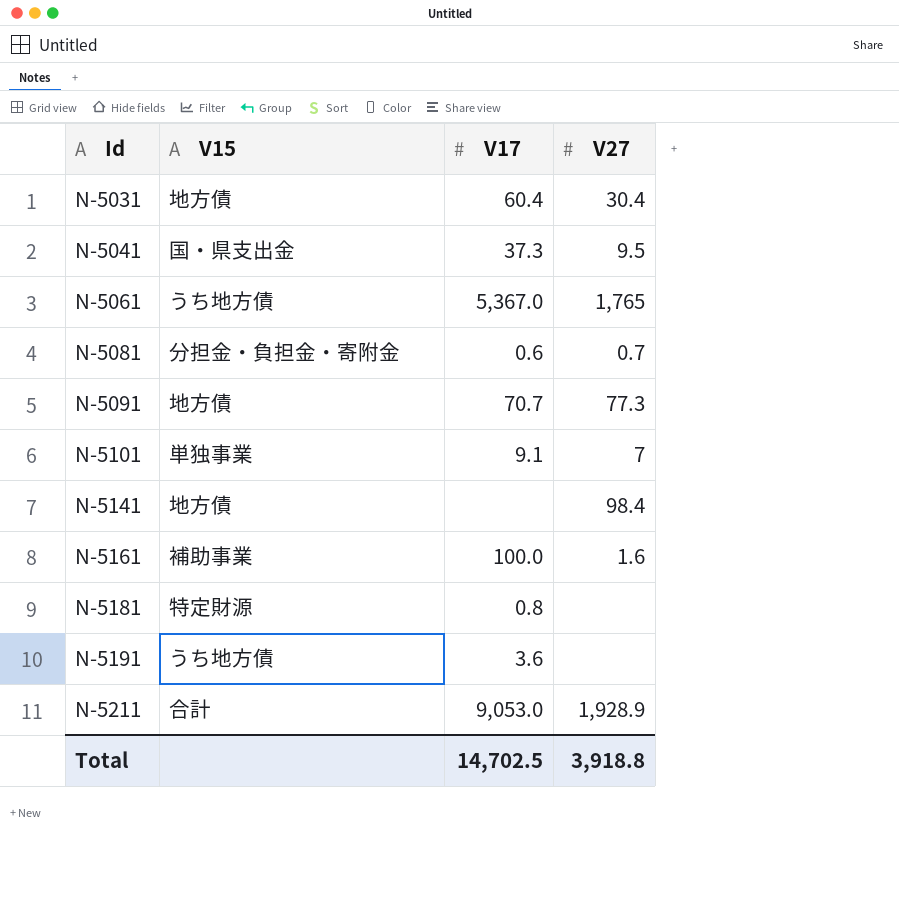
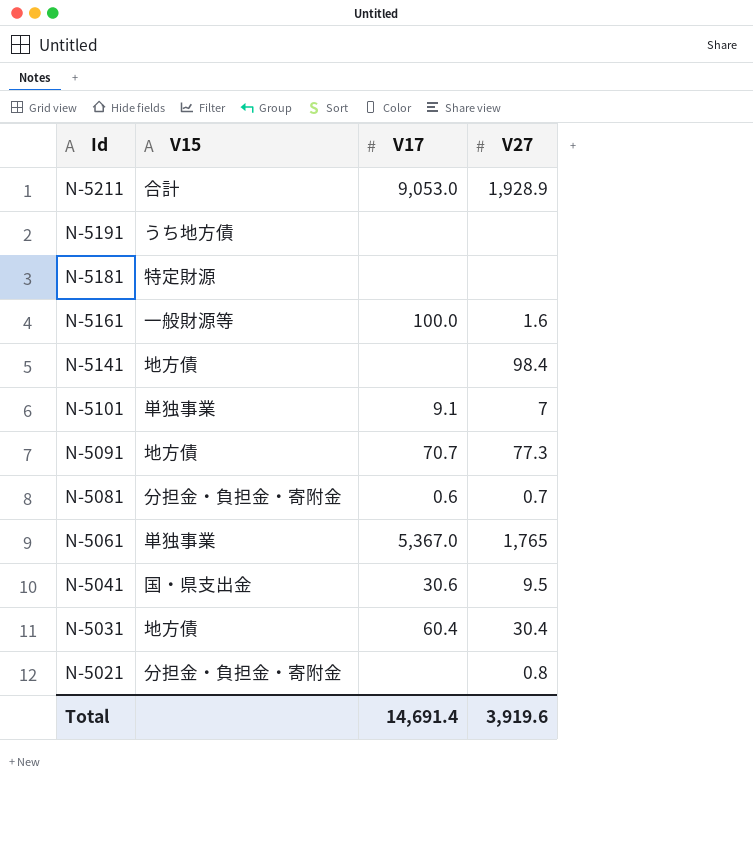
row order: Id ascending -> Id descending
N-5191 | V17: 3.6 -> none
N-5181 | V17: 0.8 -> none
N-5161 | V15: 補助事業 -> 一般財源等
N-5061 | V15: うち地方債 -> 単独事業
N-5041 | V17: 37.3 -> 30.6
row N-5021: none -> 分担金・負担金・寄附金 | none | 0.8
Total | V17: 14,702.5 -> 14,691.4
Total | V27: 3,918.8 -> 3,919.6

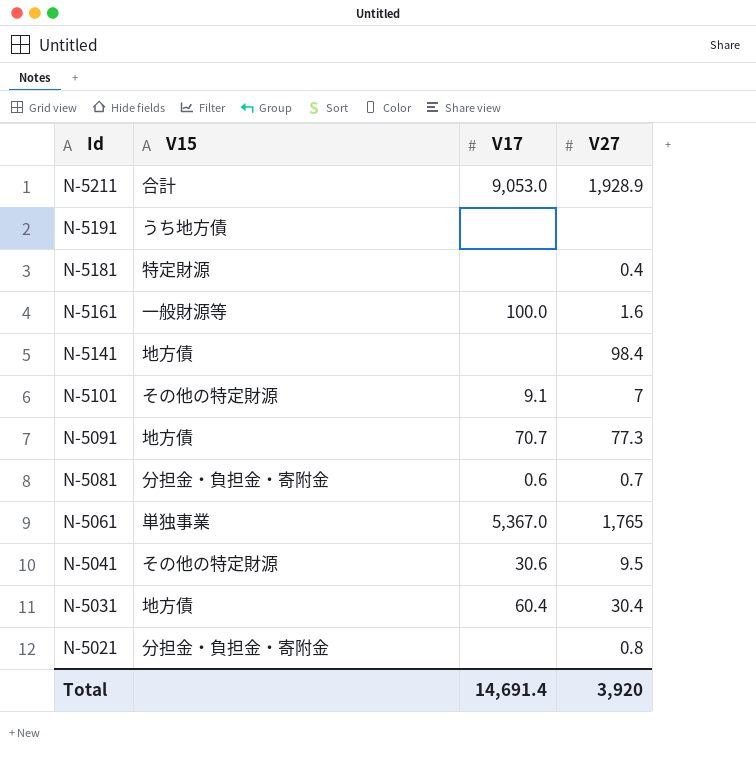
N-5181 | V27: none -> 0.4
N-5101 | V15: 単独事業 -> その他の特定財源
N-5041 | V15: 国・県支出金 -> その他の特定財源
Total | V27: 3,919.6 -> 3,920

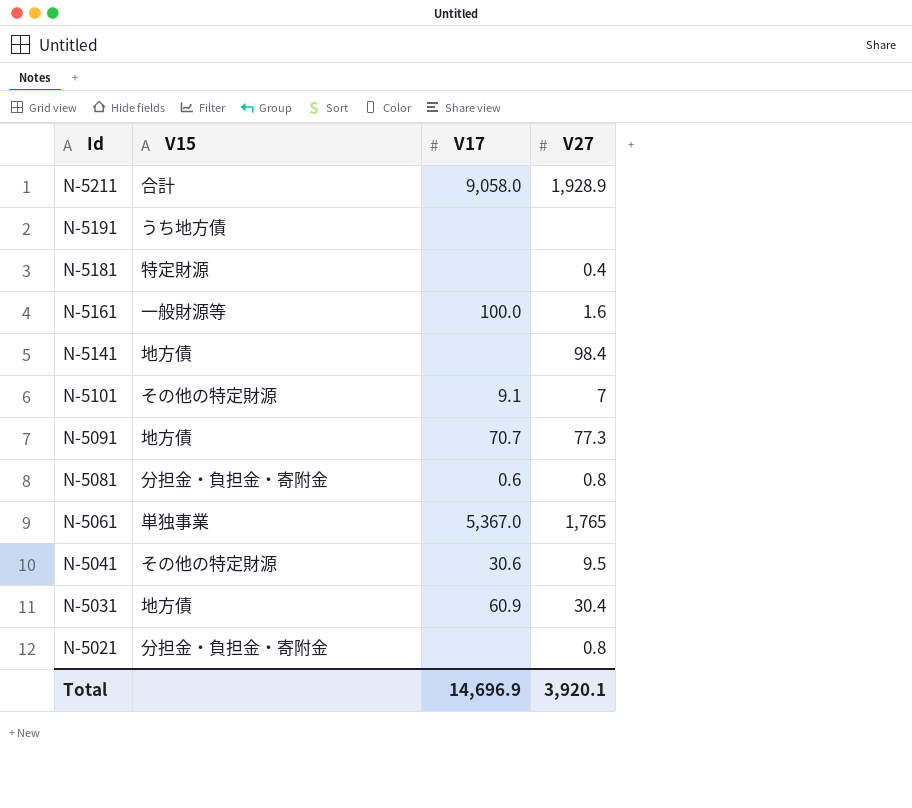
N-5211 | V17: 9,053.0 -> 9,058.0
N-5081 | V27: 0.7 -> 0.8
N-5031 | V17: 60.4 -> 60.9
Total | V17: 14,691.4 -> 14,696.9
Total | V27: 3,920 -> 3,920.1

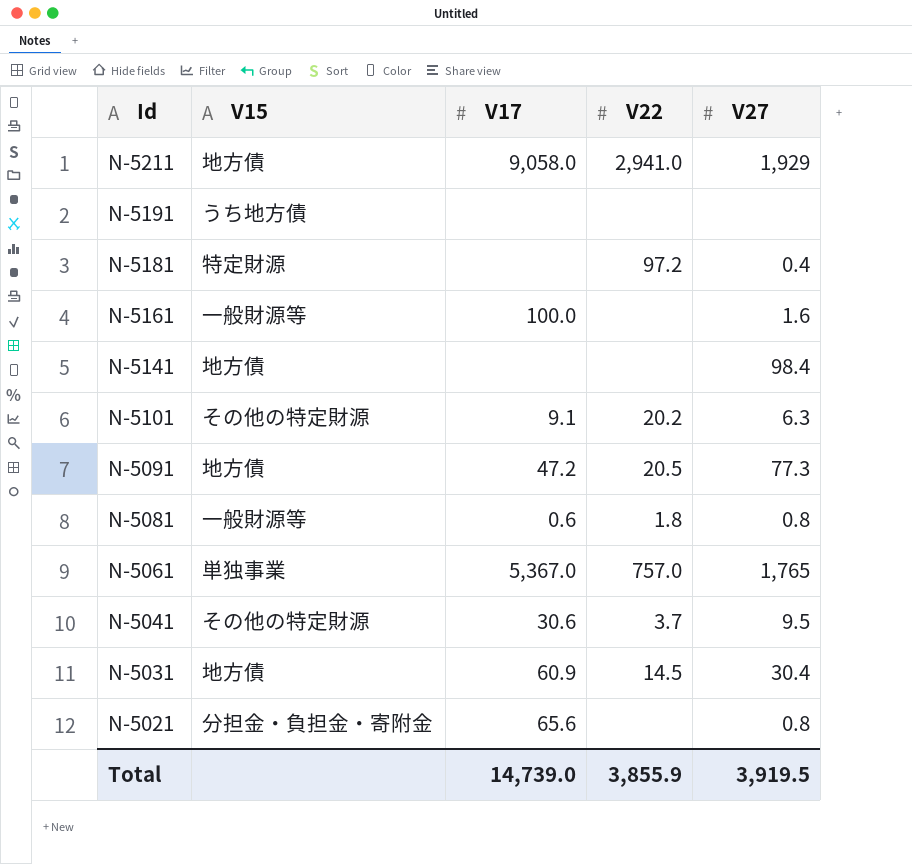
column V22 | position: none -> 4
N-5211 | V15: 合計 -> 地方債
N-5211 | V27: 1,928.9 -> 1,929
N-5101 | V27: 7 -> 6.3
N-5091 | V17: 70.7 -> 47.2
N-5081 | V15: 分担金・負担金・寄附金 -> 一般財源等
N-5021 | V17: none -> 65.6
Total | V17: 14,696.9 -> 14,739.0
Total | V27: 3,920.1 -> 3,919.5

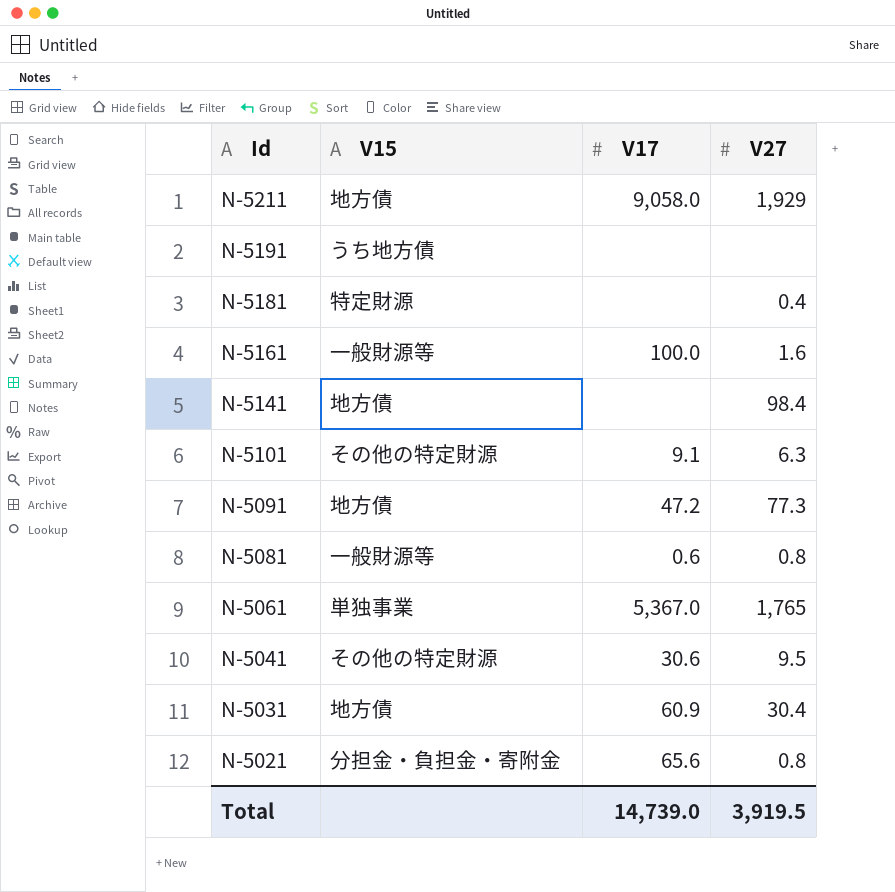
column V22 | position: 4 -> none

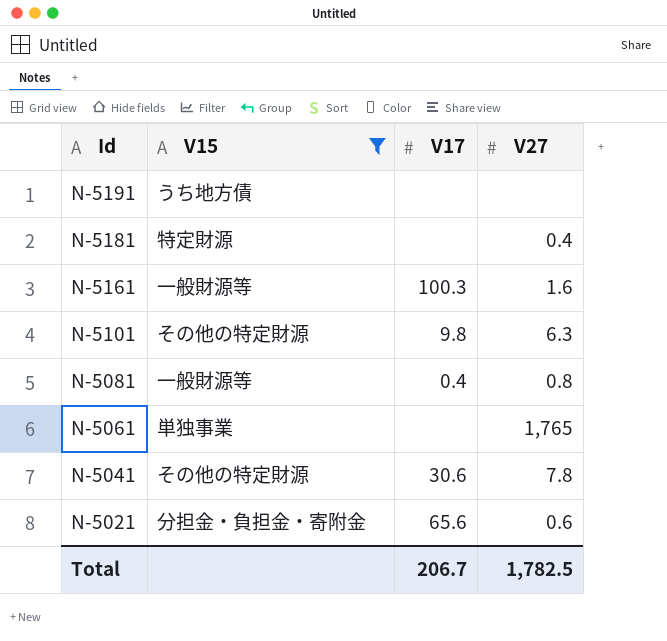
filter: none -> V15 != 地方債
N-5161 | V17: 100.0 -> 100.3
N-5101 | V17: 9.1 -> 9.8
N-5081 | V17: 0.6 -> 0.4
N-5061 | V17: 5,367.0 -> none
N-5041 | V27: 9.5 -> 7.8
N-5021 | V27: 0.8 -> 0.6
Total | V17: 14,739.0 -> 206.7
Total | V27: 3,919.5 -> 1,782.5

